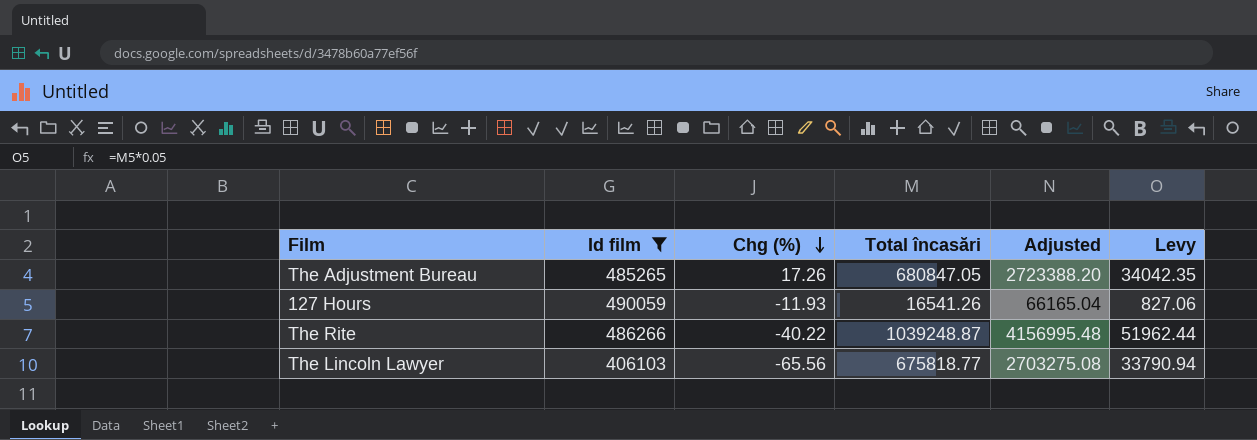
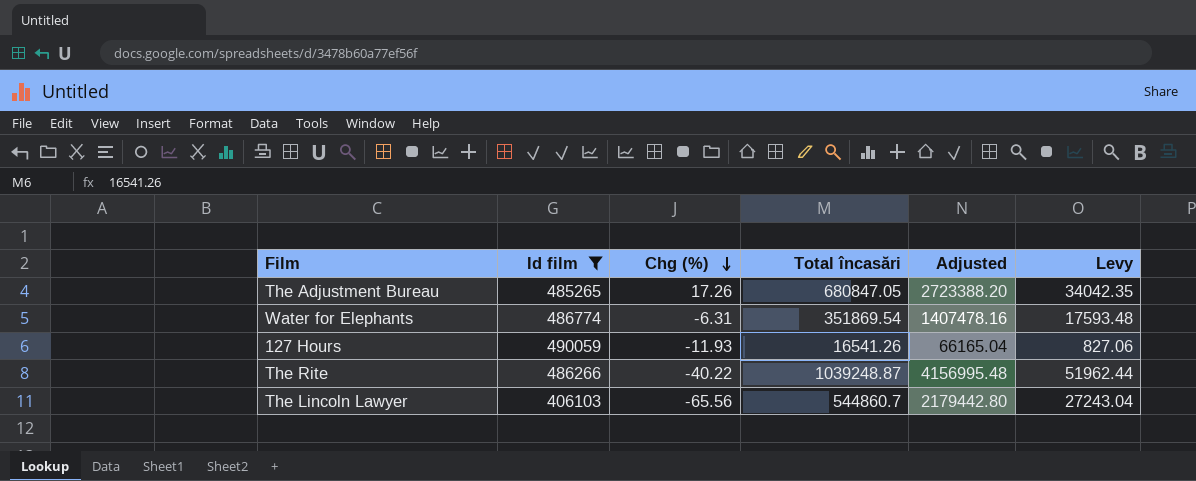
row Water for Elephants: none -> 486774 | -6.31 | 351869.54 | 1407478.16 | 17593.48
The Lincoln Lawyer | Total încasări: 675818.77 -> 544860.7
The Lincoln Lawyer | Adjusted: 2703275.08 -> 2179442.80
The Lincoln Lawyer | Levy: 33790.94 -> 27243.04

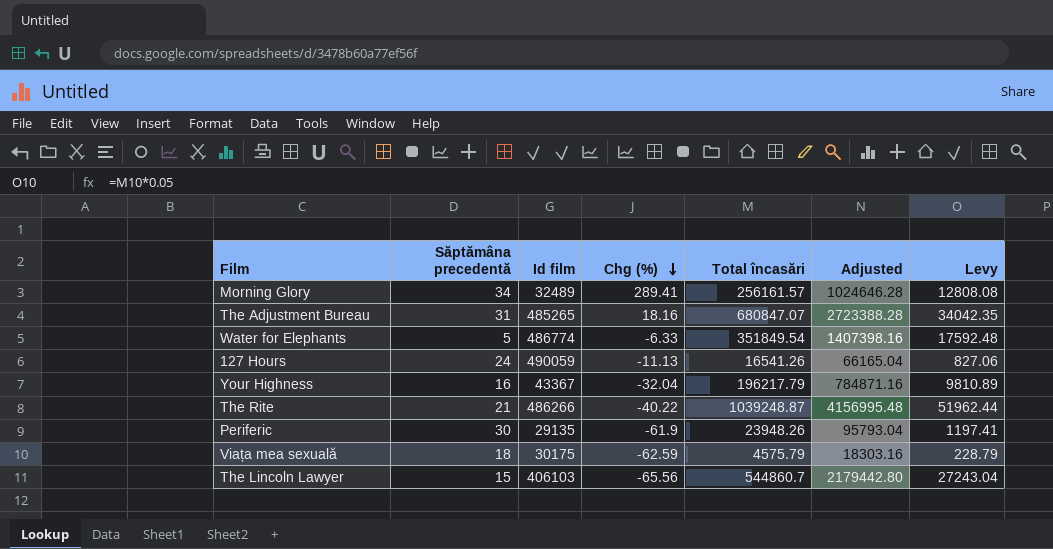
filter: Id film >= 406103 -> none
column Săptămâna precedentă | position: none -> 2
The Adjustment Bureau | Chg (%): 17.26 -> 18.16
The Adjustment Bureau | Total încasări: 680847.05 -> 680847.07
The Adjustment Bureau | Adjusted: 2723388.20 -> 2723388.28
Water for Elephants | Chg (%): -6.31 -> -6.33
Water for Elephants | Total încasări: 351869.54 -> 351849.54
Water for Elephants | Adjusted: 1407478.16 -> 1407398.16
Water for Elephants | Levy: 17593.48 -> 17592.48
127 Hours | Chg (%): -11.93 -> -11.13

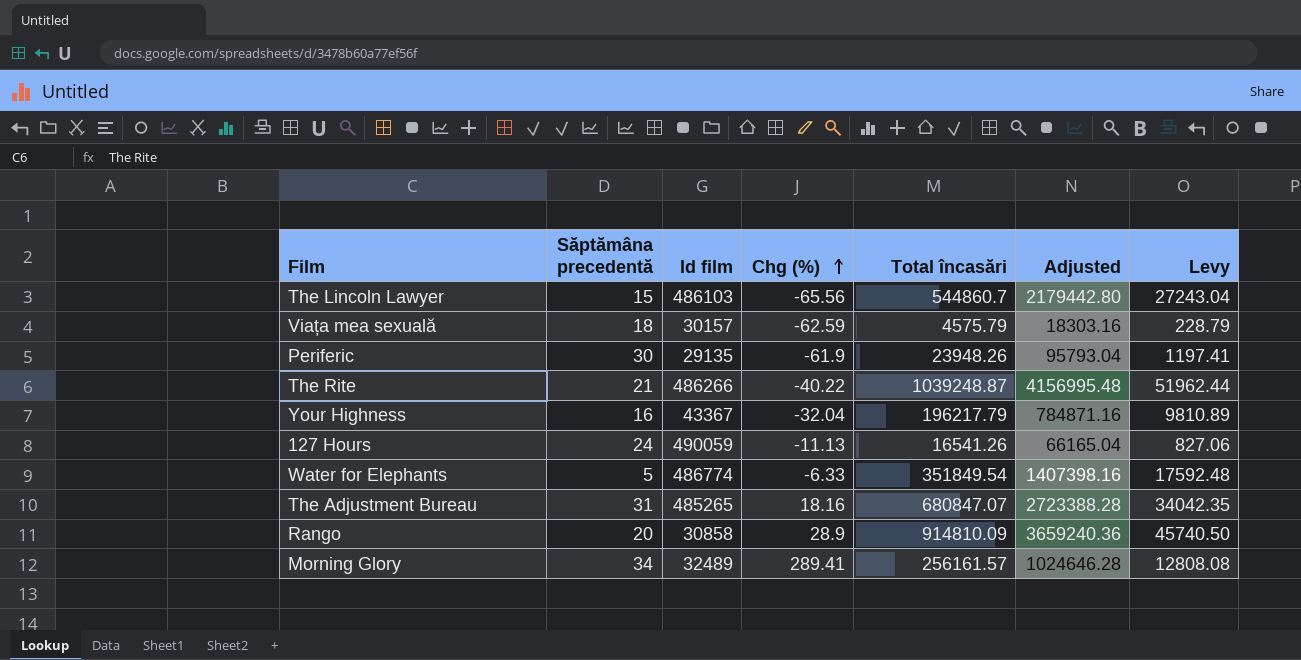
row order: Chg (%) descending -> Chg (%) ascending
The Lincoln Lawyer | Id film: 406103 -> 486103
Viața mea sexuală | Id film: 30175 -> 30157
row Rango: none -> 20 | 30858 | 28.9 | 914810.09 | 3659240.36 | 45740.50

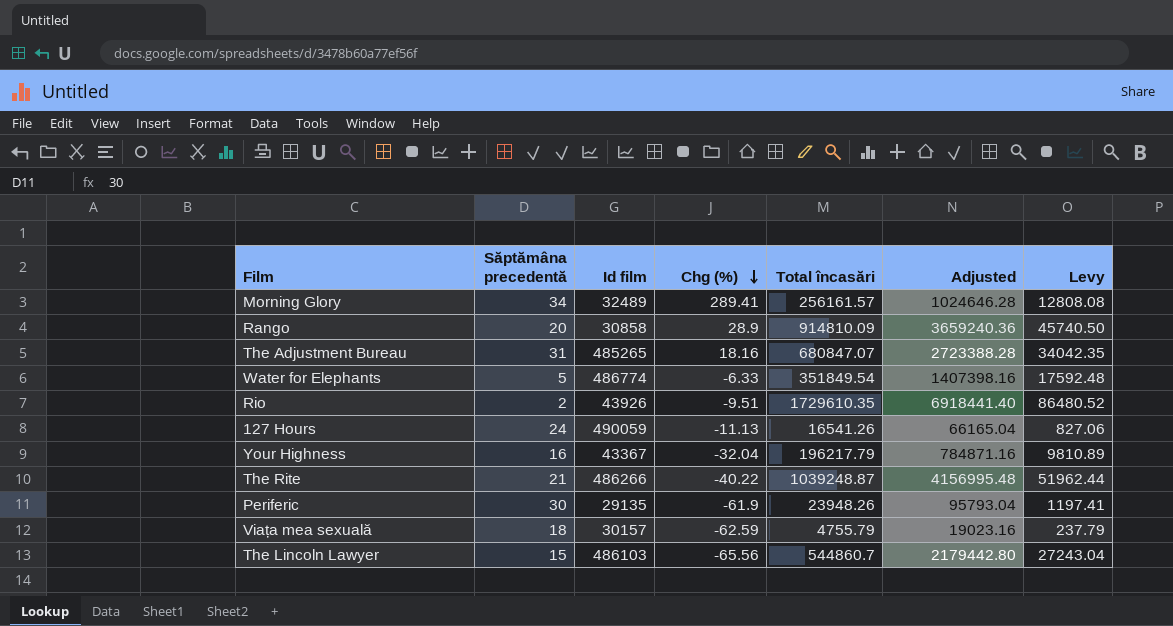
row order: Chg (%) ascending -> Chg (%) descending
row Rio: none -> 2 | 43926 | -9.51 | 1729610.35 | 6918441.40 | 86480.52
Viața mea sexuală | Total încasări: 4575.79 -> 4755.79
Viața mea sexuală | Adjusted: 18303.16 -> 19023.16
Viața mea sexuală | Levy: 228.79 -> 237.79

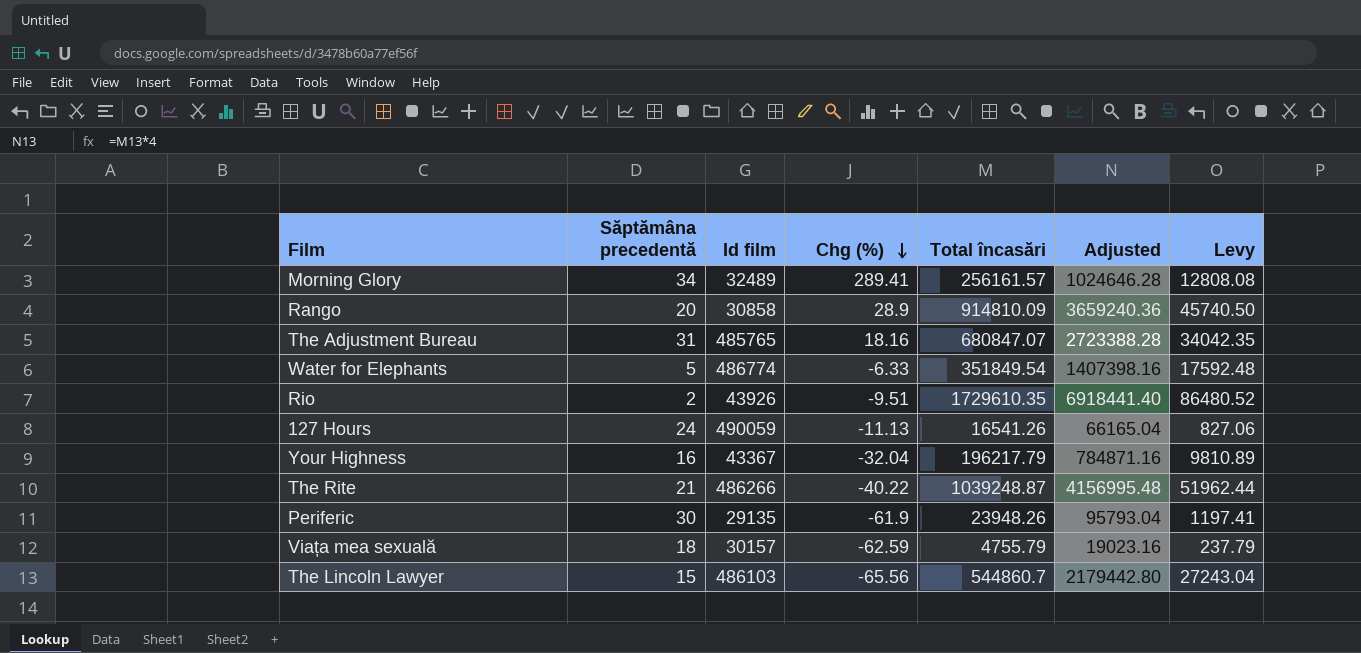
The Adjustment Bureau | Id film: 485265 -> 485765

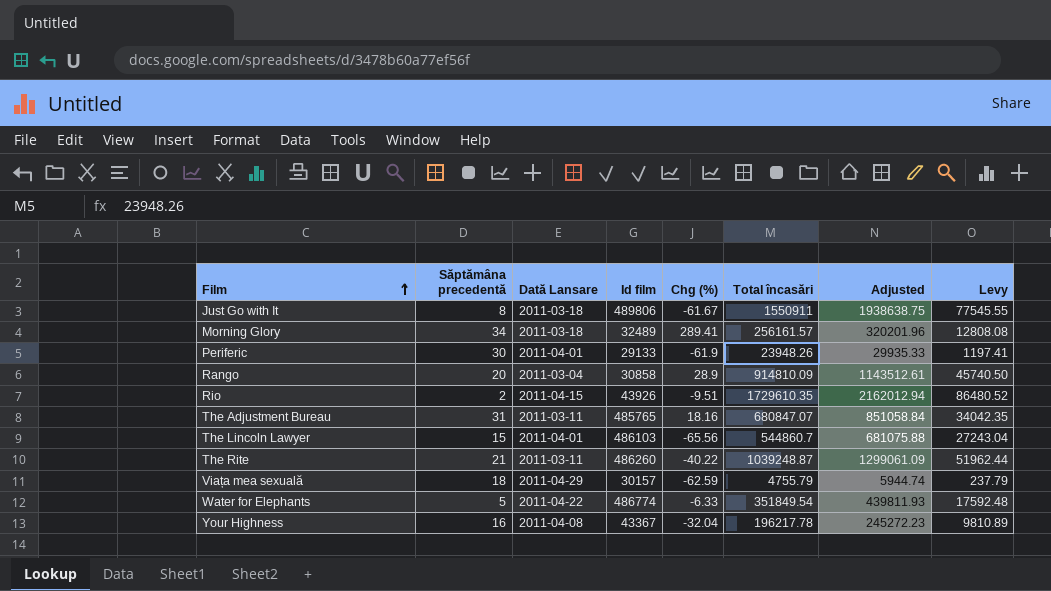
row order: Chg (%) descending -> Film ascending
column Dată Lansare | position: none -> 3
column Adjusted | formula: [Total încasări] * 4 -> [Total încasări] * 1.25
row 127 Hours: 24 | 490059 | -11.13 | 16541.26 | 66165.04 | 827.06 -> none
row Just Go with It: none -> 8 | 2011-03-18 | 489806 | -61.67 | 1550911 | 1938638.75 | 77545.55
Periferic | Id film: 29135 -> 29133
The Rite | Id film: 486266 -> 486260
Your Highness | Total încasări: 196217.79 -> 196217.78

